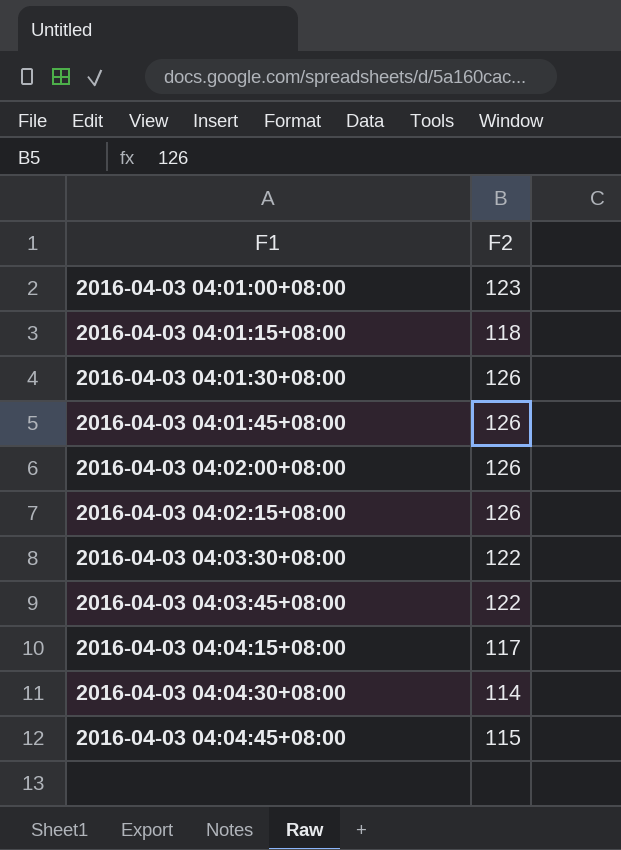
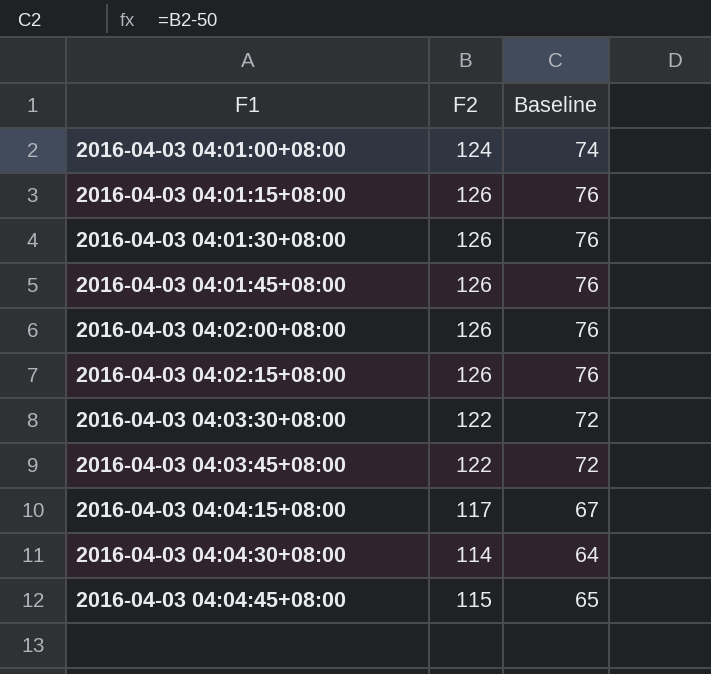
column Baseline | formula: none -> [F2] - 50
2016-04-03 04:01:00+08:00 | F2: 123 -> 124
2016-04-03 04:01:15+08:00 | F2: 118 -> 126

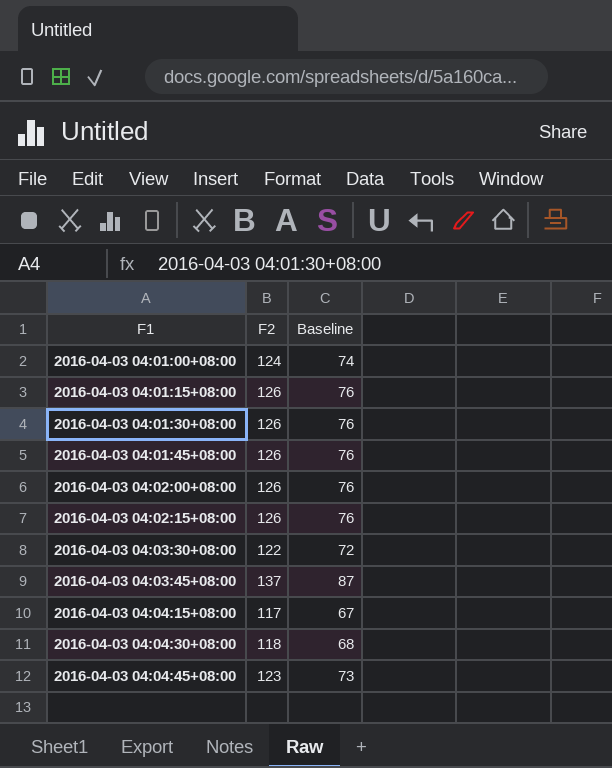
2016-04-03 04:03:45+08:00 | F2: 122 -> 137
2016-04-03 04:03:45+08:00 | Baseline: 72 -> 87
2016-04-03 04:04:30+08:00 | F2: 114 -> 118
2016-04-03 04:04:30+08:00 | Baseline: 64 -> 68
2016-04-03 04:04:45+08:00 | F2: 115 -> 123
2016-04-03 04:04:45+08:00 | Baseline: 65 -> 73

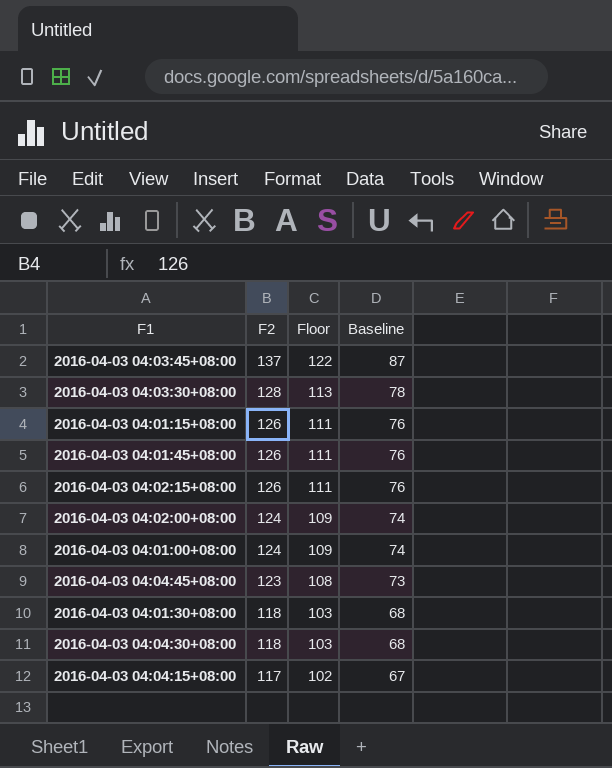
row order: F1 ascending -> F2 descending
column Floor | formula: none -> [F2] - 15
2016-04-03 04:03:30+08:00 | F2: 122 -> 128
2016-04-03 04:03:30+08:00 | Baseline: 72 -> 78
2016-04-03 04:02:00+08:00 | F2: 126 -> 124
2016-04-03 04:02:00+08:00 | Baseline: 76 -> 74
2016-04-03 04:01:30+08:00 | F2: 126 -> 118
2016-04-03 04:01:30+08:00 | Baseline: 76 -> 68

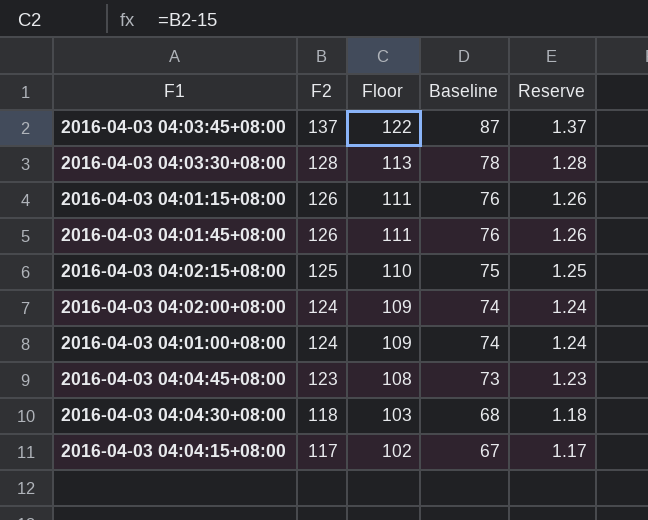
column Reserve | formula: none -> [F2] * 0.01
row 2016-04-03 04:01:30+08:00: 118 | 103 | 68 -> none
2016-04-03 04:02:15+08:00 | F2: 126 -> 125
2016-04-03 04:02:15+08:00 | Floor: 111 -> 110
2016-04-03 04:02:15+08:00 | Baseline: 76 -> 75

